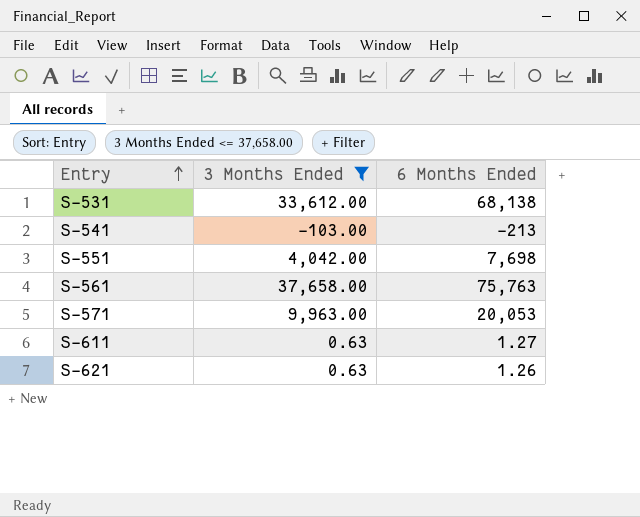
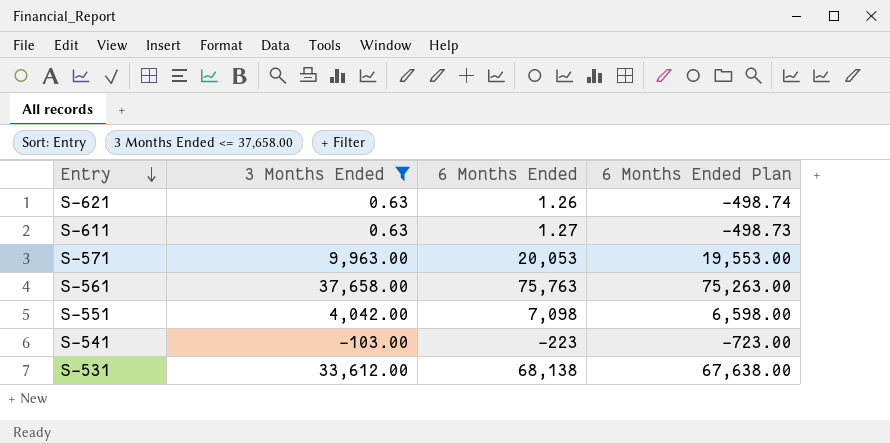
row order: Entry ascending -> Entry descending
column 6 Months Ended Plan | formula: none -> [6 Months Ended] - 500
S-551 | 6 Months Ended: 7,698 -> 7,098
S-541 | 6 Months Ended: -213 -> -223

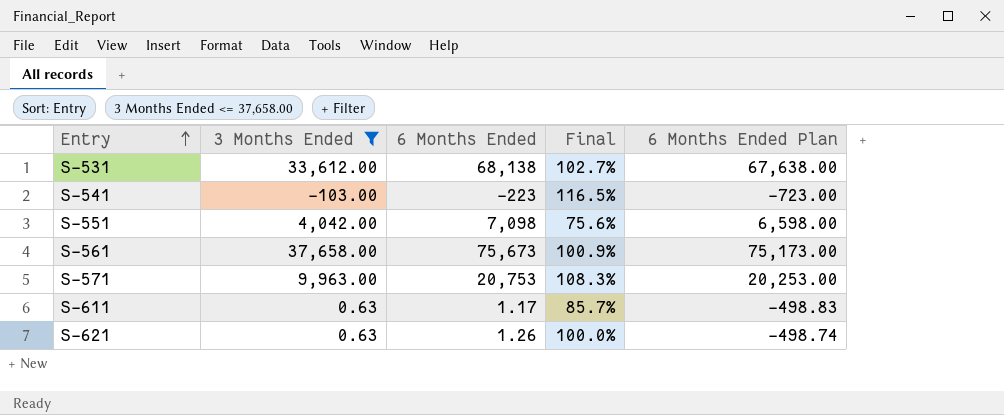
row order: Entry descending -> Entry ascending
column Final | formula: none -> ([6 Months Ended] - [3 Months Ended]) / [3 Months Ended]
S-561 | 6 Months Ended: 75,763 -> 75,673
S-561 | 6 Months Ended Plan: 75,263.00 -> 75,173.00
S-571 | 6 Months Ended: 20,053 -> 20,753
S-571 | 6 Months Ended Plan: 19,553.00 -> 20,253.00
S-611 | 6 Months Ended: 1.27 -> 1.17
S-611 | 6 Months Ended Plan: -498.73 -> -498.83

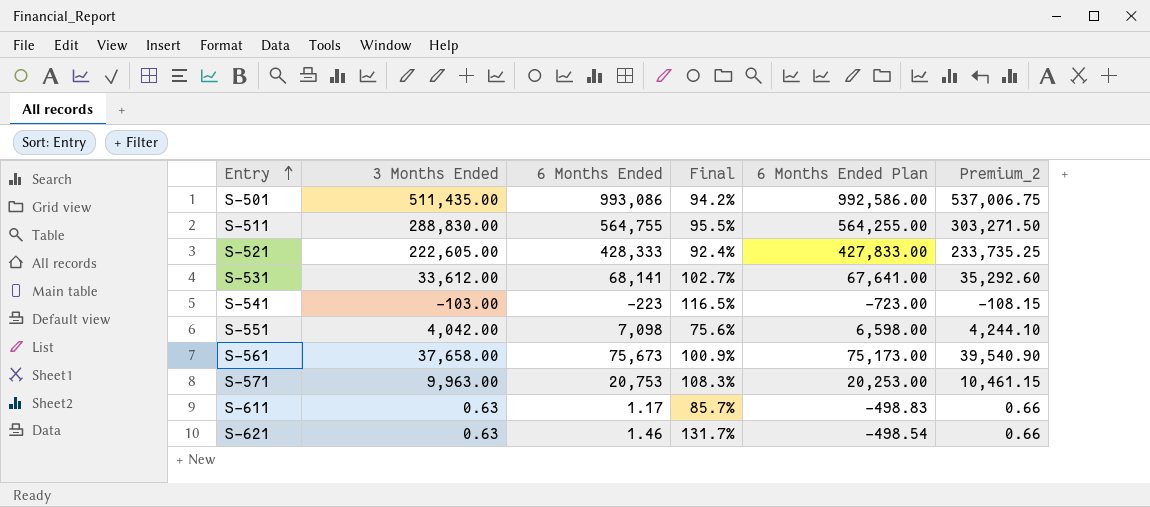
filter: 3 Months Ended <= 37,658.00 -> none
column Premium_2 | formula: none -> [3 Months Ended] * 1.05
S-531 | 6 Months Ended: 68,138 -> 68,141
S-531 | 6 Months Ended Plan: 67,638.00 -> 67,641.00
S-621 | 6 Months Ended: 1.26 -> 1.46
S-621 | Final: 100.0% -> 131.7%
S-621 | 6 Months Ended Plan: -498.74 -> -498.54

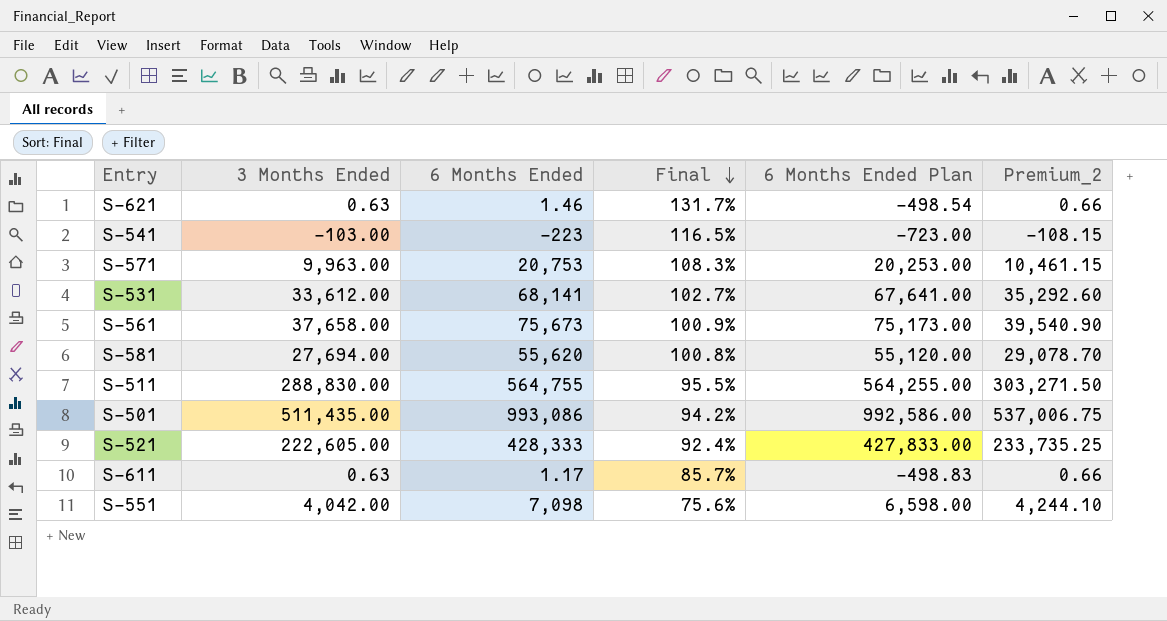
row order: Entry ascending -> Final descending
row S-581: none -> 27,694.00 | 55,620 | 100.8% | 55,120.00 | 29,078.70

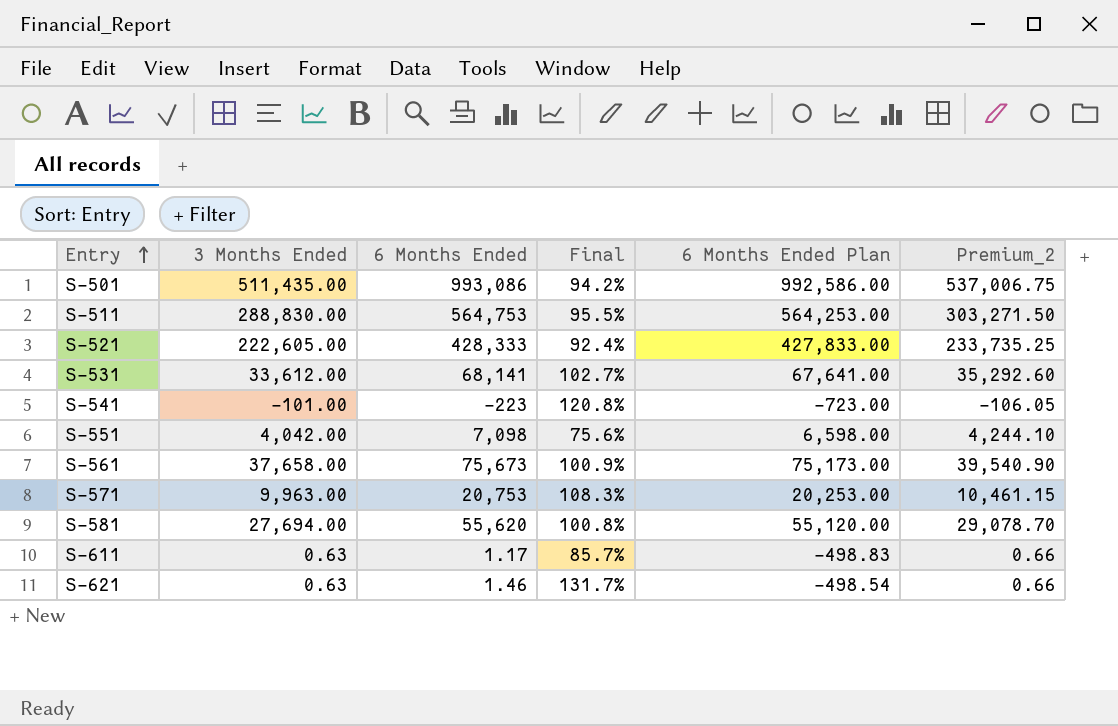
row order: Final descending -> Entry ascending
S-511 | 6 Months Ended: 564,755 -> 564,753
S-511 | 6 Months Ended Plan: 564,255.00 -> 564,253.00
S-541 | 3 Months Ended: -103.00 -> -101.00
S-541 | Final: 116.5% -> 120.8%
S-541 | Premium_2: -108.15 -> -106.05

